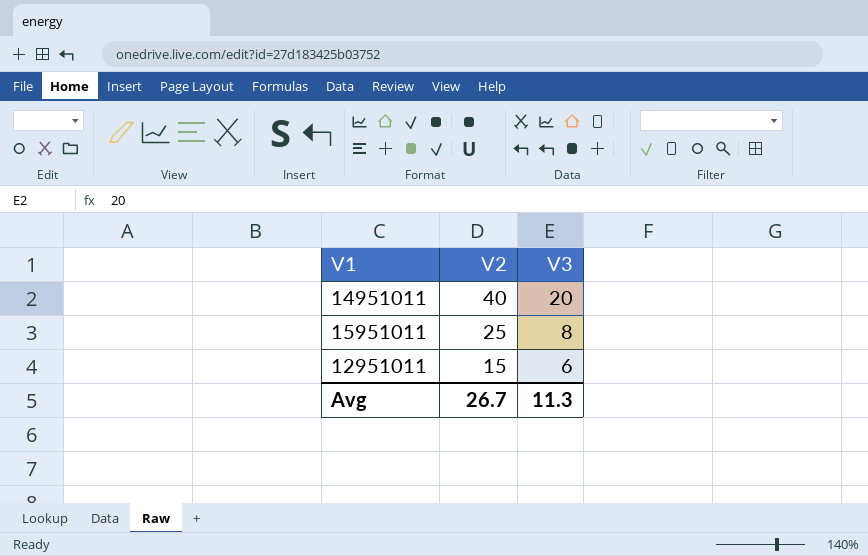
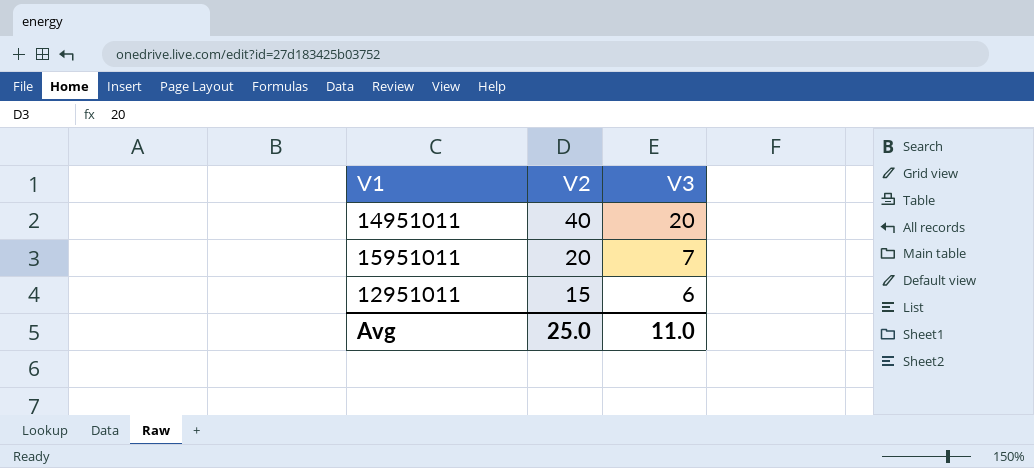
15951011 | V2: 25 -> 20
15951011 | V3: 8 -> 7
Avg | V2: 26.7 -> 25.0
Avg | V3: 11.3 -> 11.0

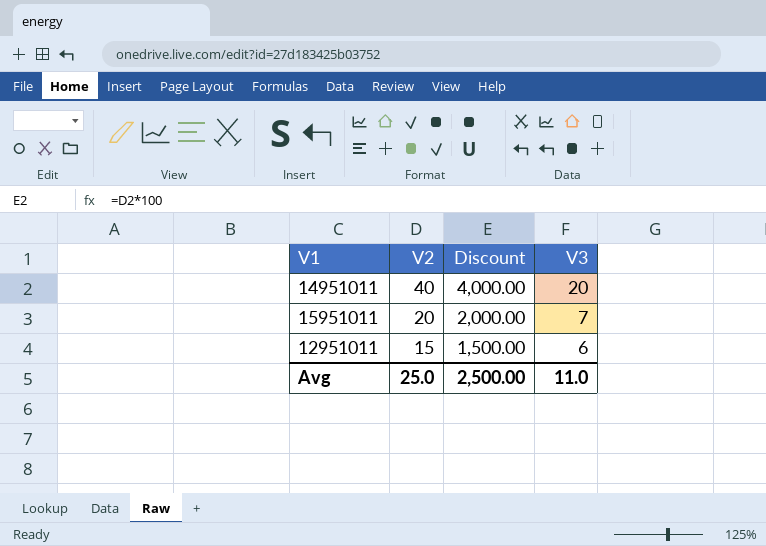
column Discount | formula: none -> [V2] * 100

